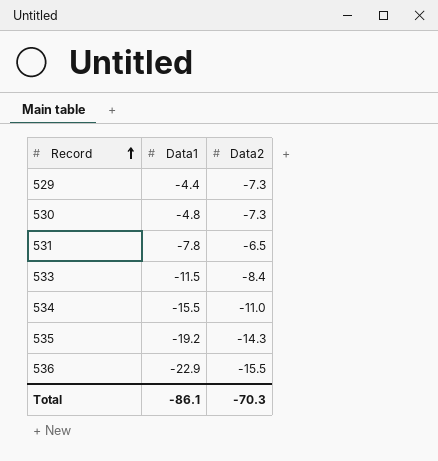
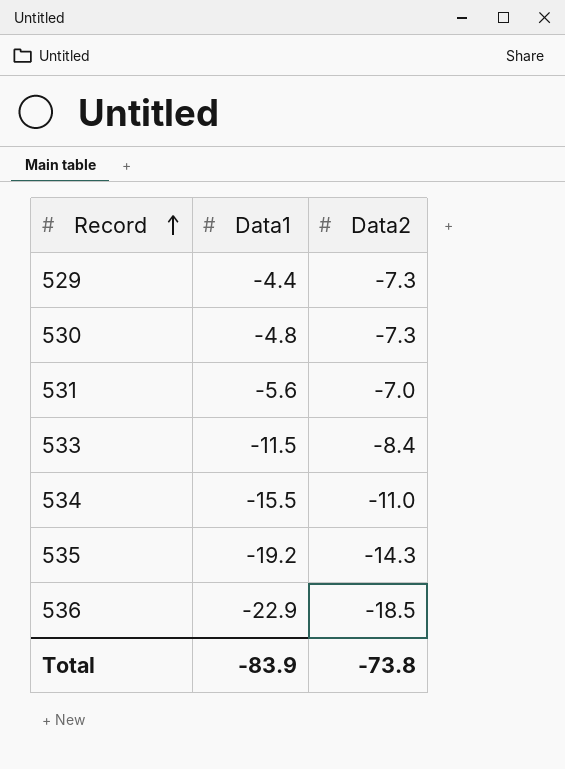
531 | Data1: -7.8 -> -5.6
531 | Data2: -6.5 -> -7.0
536 | Data2: -15.5 -> -18.5
Total | Data1: -86.1 -> -83.9
Total | Data2: -70.3 -> -73.8

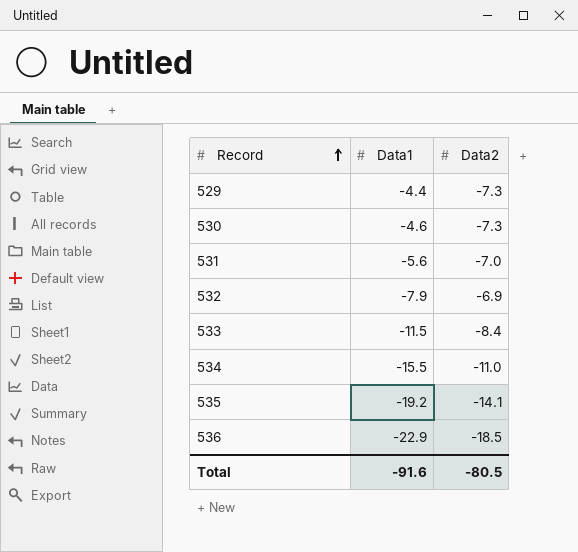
530 | Data1: -4.8 -> -4.6
row 532: none -> -7.9 | -6.9
535 | Data2: -14.3 -> -14.1
Total | Data1: -83.9 -> -91.6
Total | Data2: -73.8 -> -80.5

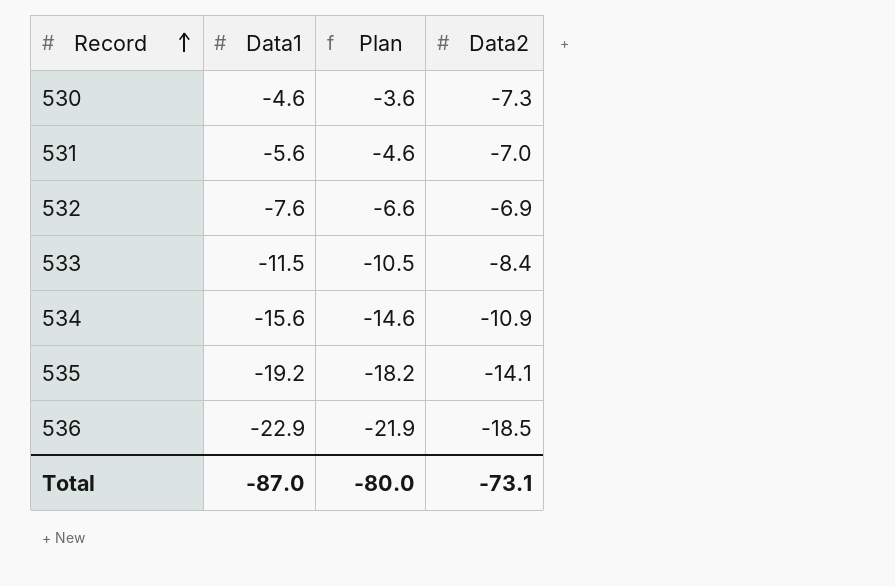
column Plan | formula: none -> [Data1] + 1
row 529: -4.4 | -7.3 -> none
532 | Data1: -7.9 -> -7.6
534 | Data1: -15.5 -> -15.6
534 | Data2: -11.0 -> -10.9
Total | Data1: -91.6 -> -87.0
Total | Data2: -80.5 -> -73.1

